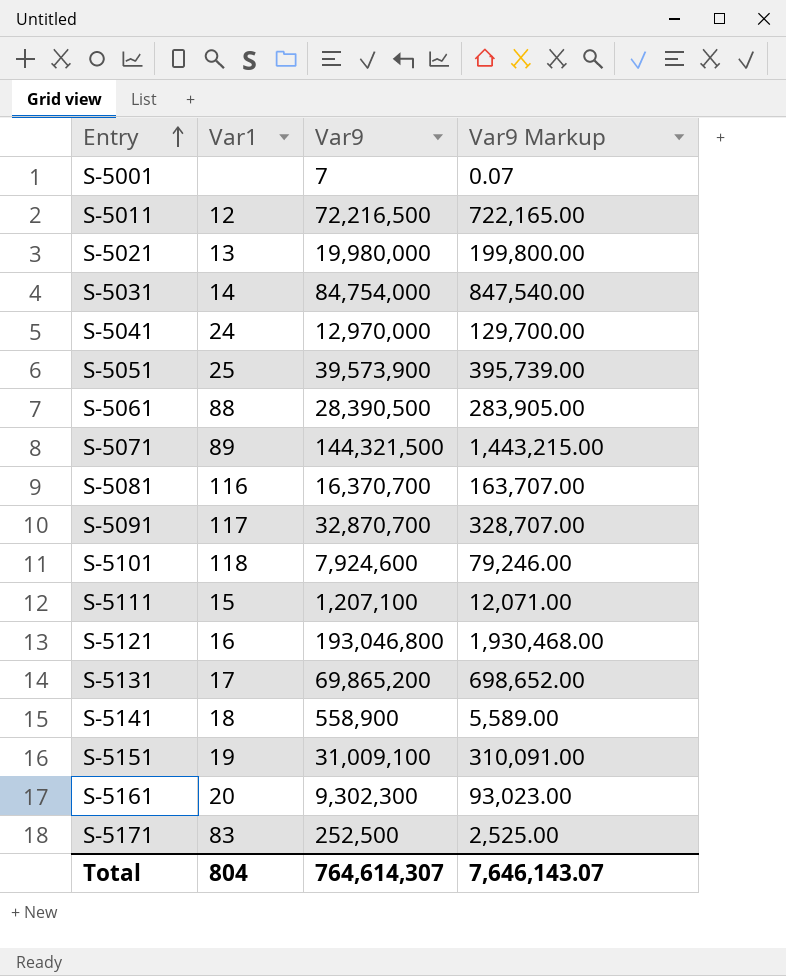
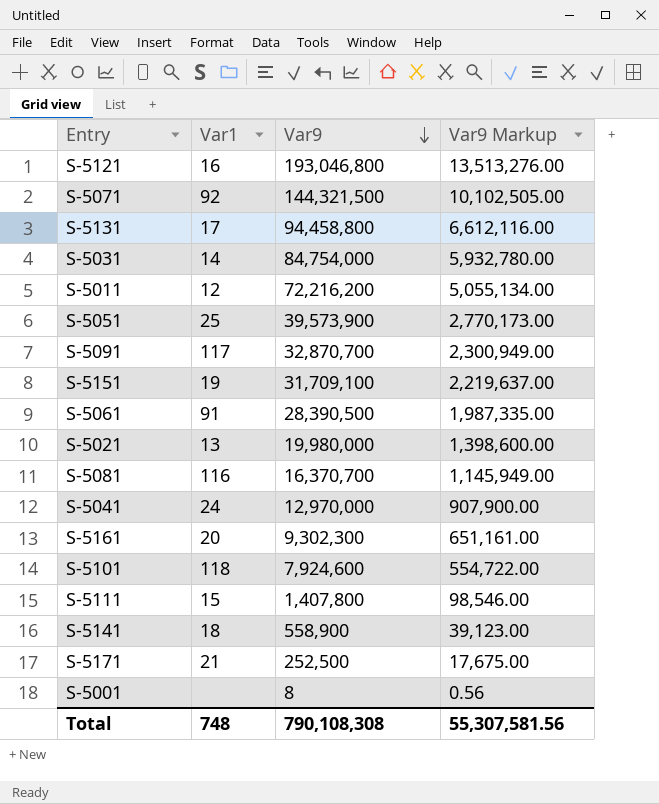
row order: Entry ascending -> Var9 descending
column Var9 Markup | formula: [Var9] * 0.01 -> [Var9] * 0.07
S-5071 | Var1: 89 -> 92
S-5131 | Var9: 69,865,200 -> 94,458,800
S-5011 | Var9: 72,216,500 -> 72,216,200
S-5151 | Var9: 31,009,100 -> 31,709,100
S-5061 | Var1: 88 -> 91
S-5111 | Var9: 1,207,100 -> 1,407,800
S-5171 | Var1: 83 -> 21
S-5001 | Var9: 7 -> 8
Total | Var1: 804 -> 748
Total | Var9: 764,614,307 -> 790,108,308
Total | Var9 Markup: 7,646,143.07 -> 55,307,581.56

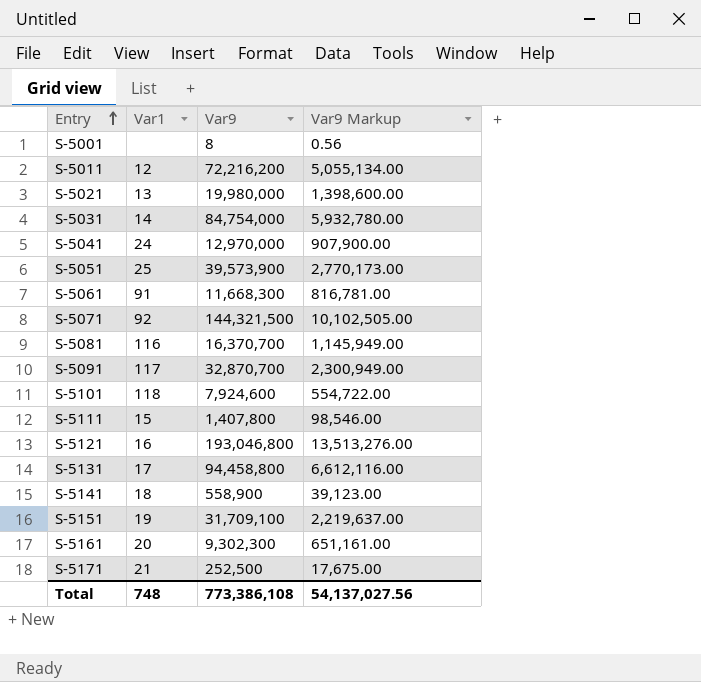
row order: Var9 descending -> Entry ascending
S-5061 | Var9: 28,390,500 -> 11,668,300
S-5061 | Var9 Markup: 1,987,335.00 -> 816,781.00
Total | Var9: 790,108,308 -> 773,386,108
Total | Var9 Markup: 55,307,581.56 -> 54,137,027.56

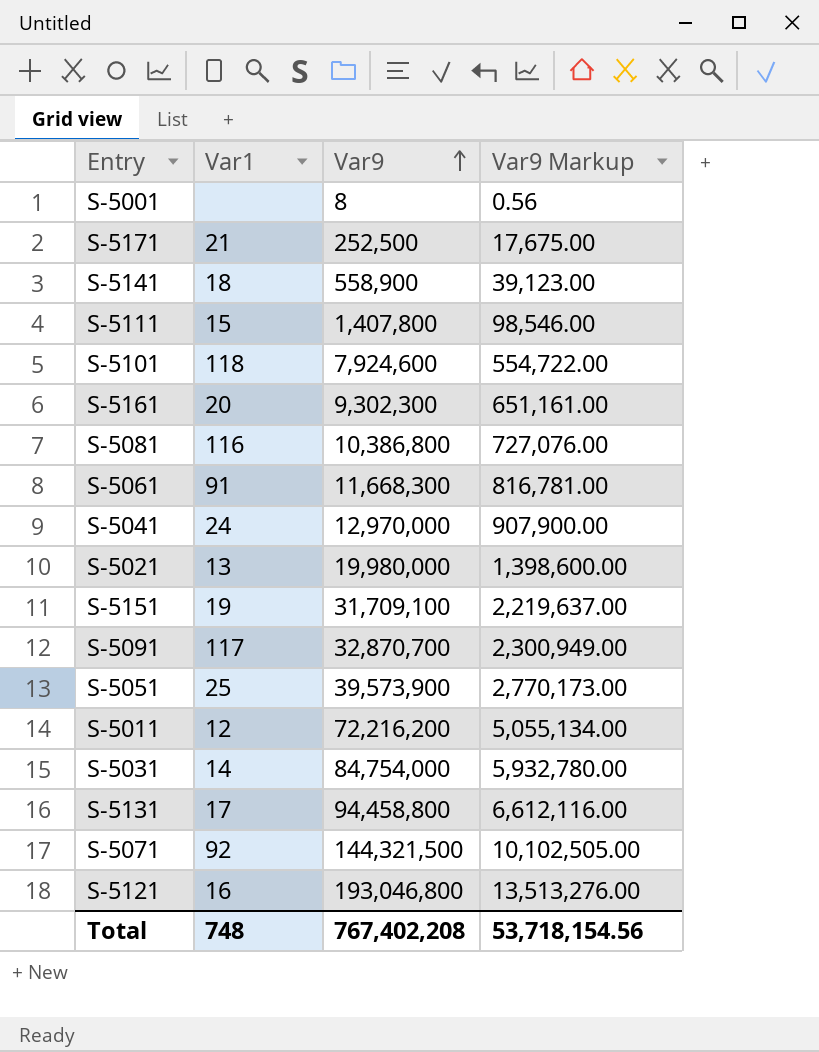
row order: Entry ascending -> Var9 ascending
S-5081 | Var9: 16,370,700 -> 10,386,800
S-5081 | Var9 Markup: 1,145,949.00 -> 727,076.00
Total | Var9: 773,386,108 -> 767,402,208
Total | Var9 Markup: 54,137,027.56 -> 53,718,154.56

